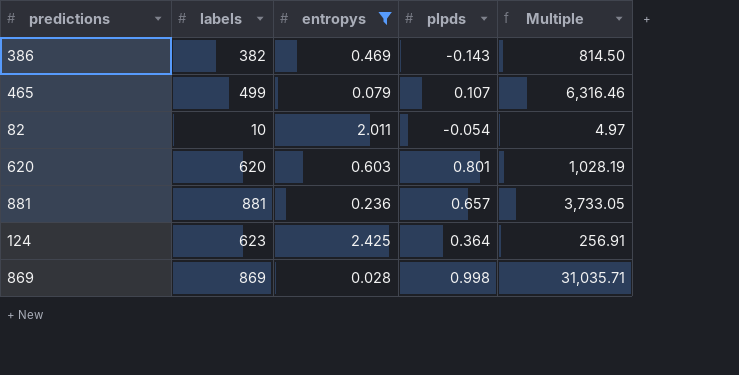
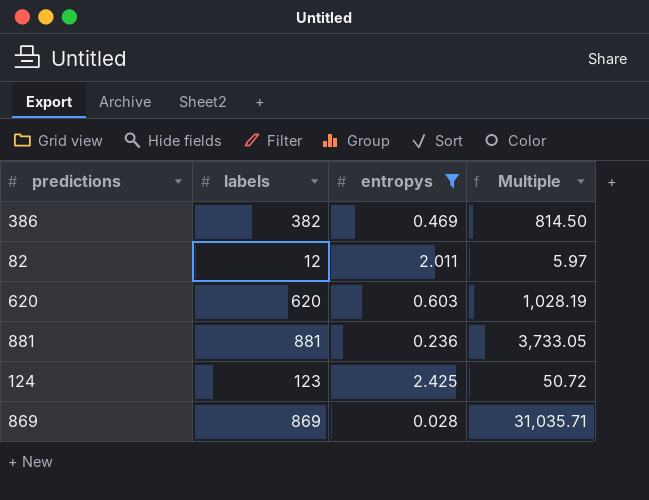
column plpds | position: 4 -> none
row 465: 499 | 0.079 | 0.107 | 6,316.46 -> none
82 | labels: 10 -> 12
82 | Multiple: 4.97 -> 5.97
124 | labels: 623 -> 123
124 | Multiple: 256.91 -> 50.72

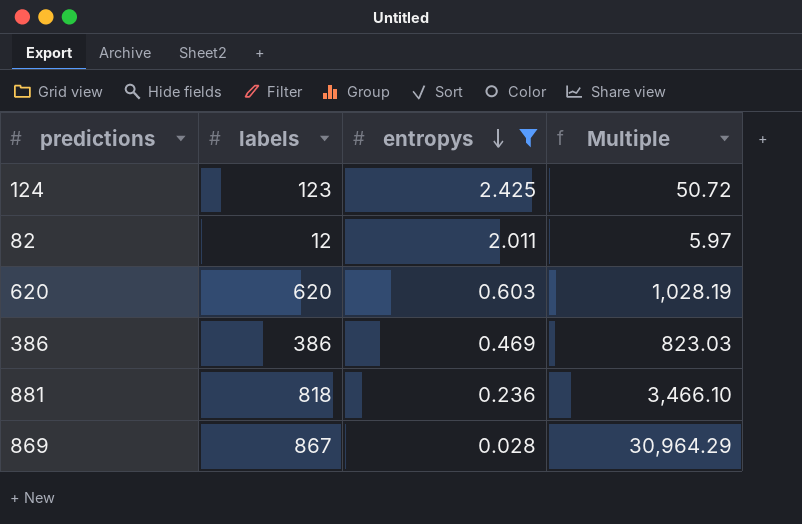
row order: none -> entropys descending
386 | labels: 382 -> 386
386 | Multiple: 814.50 -> 823.03
881 | labels: 881 -> 818
881 | Multiple: 3,733.05 -> 3,466.10
869 | labels: 869 -> 867
869 | Multiple: 31,035.71 -> 30,964.29

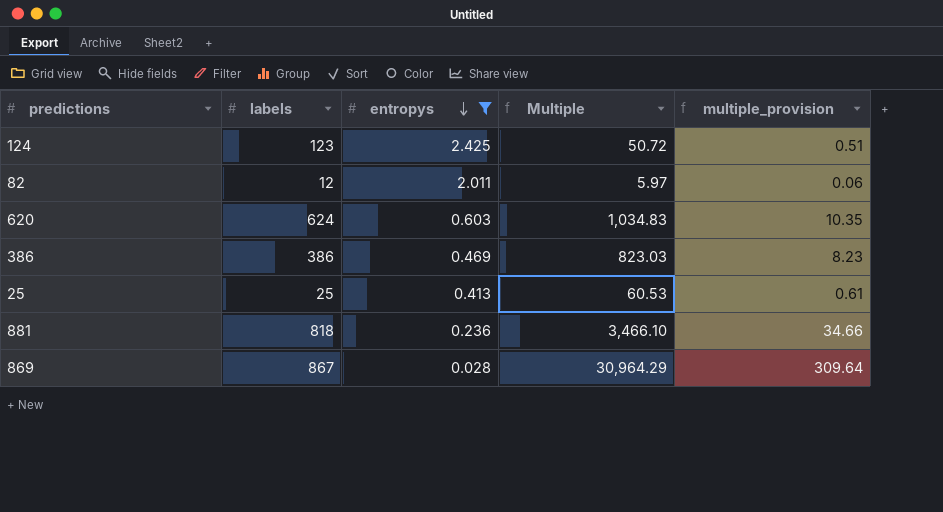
column multiple_provision | formula: none -> [Multiple] * 0.01
620 | labels: 620 -> 624
620 | Multiple: 1,028.19 -> 1,034.83
row 25: none -> 25 | 0.413 | 60.53 | 0.61

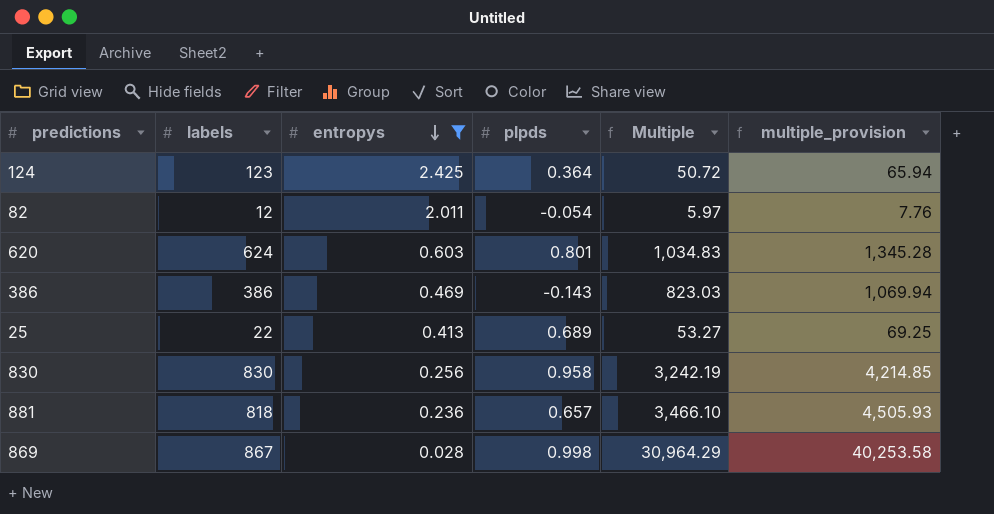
column plpds | position: none -> 4
column multiple_provision | formula: [Multiple] * 0.01 -> [Multiple] * 1.3
25 | labels: 25 -> 22
25 | Multiple: 60.53 -> 53.27
row 830: none -> 830 | 0.256 | 0.958 | 3,242.19 | 4,214.85

